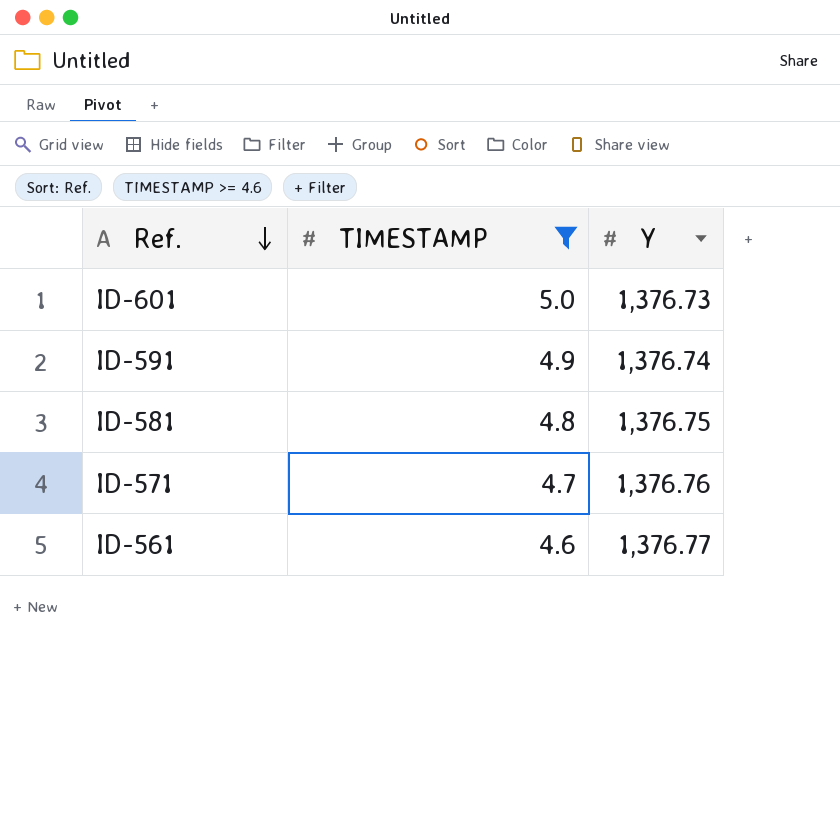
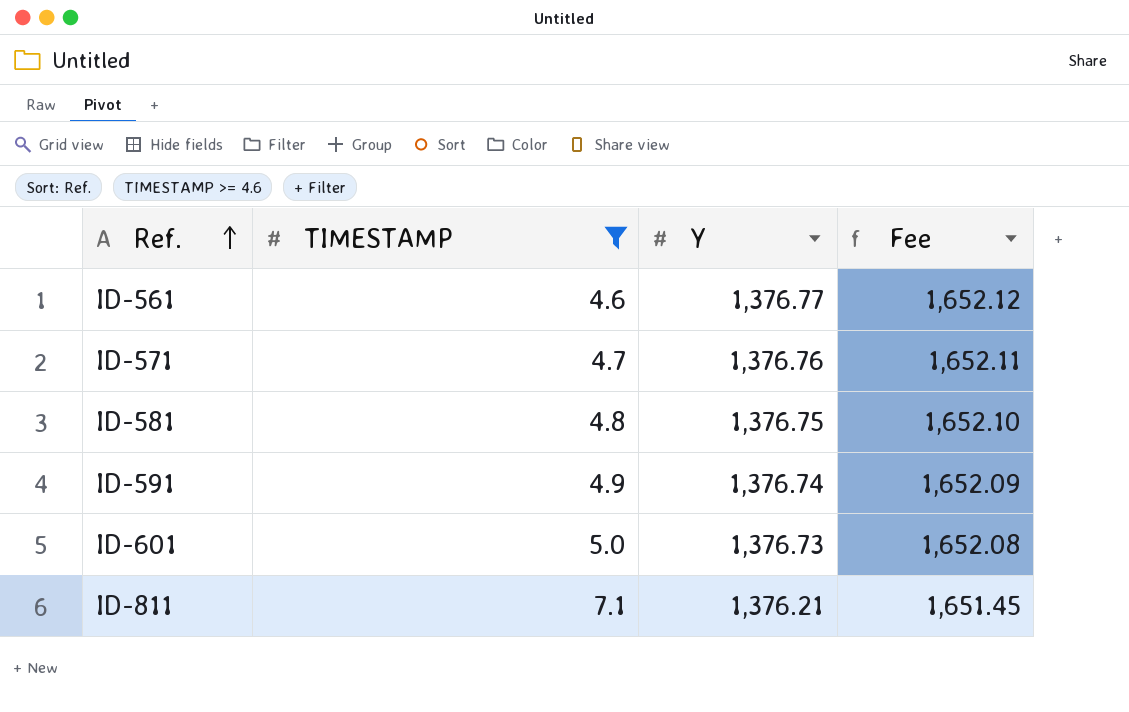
row order: Ref. descending -> Ref. ascending
column Fee | formula: none -> [Y] * 1.2
row ID-811: none -> 7.1 | 1,376.21 | 1,651.45

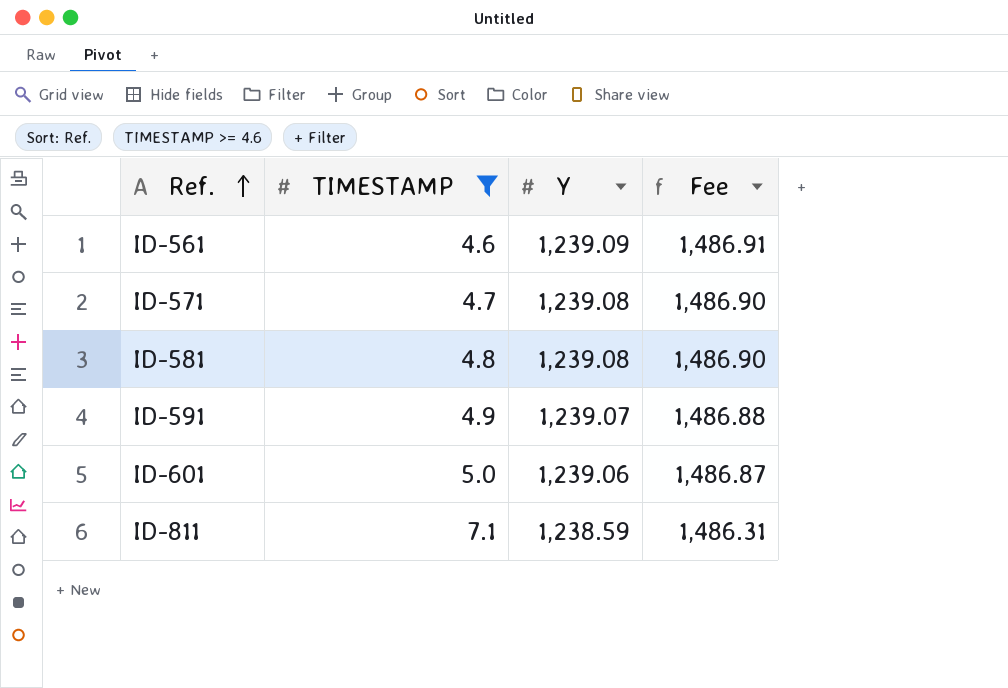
ID-561 | Y: 1,376.77 -> 1,239.09
ID-561 | Fee: 1,652.12 -> 1,486.91
ID-571 | Y: 1,376.76 -> 1,239.08
ID-571 | Fee: 1,652.11 -> 1,486.90
ID-581 | Y: 1,376.75 -> 1,239.08
ID-581 | Fee: 1,652.10 -> 1,486.90
ID-591 | Y: 1,376.74 -> 1,239.07
ID-591 | Fee: 1,652.09 -> 1,486.88
ID-601 | Y: 1,376.73 -> 1,239.06
ID-601 | Fee: 1,652.08 -> 1,486.87
ID-811 | Y: 1,376.21 -> 1,238.59
ID-811 | Fee: 1,651.45 -> 1,486.31

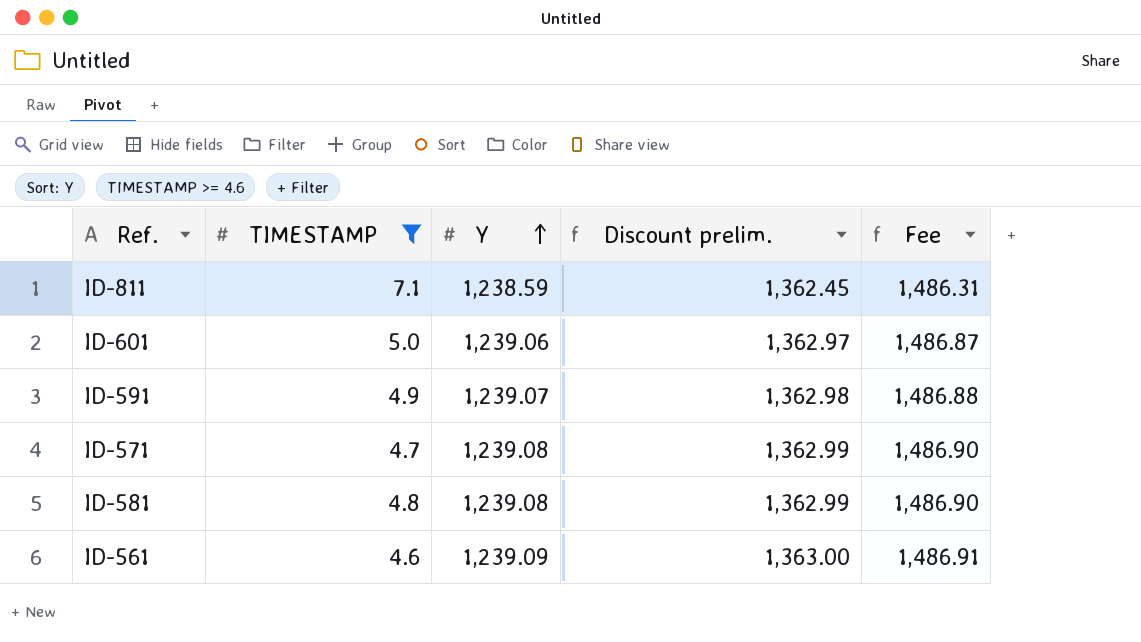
row order: Ref. ascending -> Y ascending
column Discount prelim. | formula: none -> [Y] * 1.1

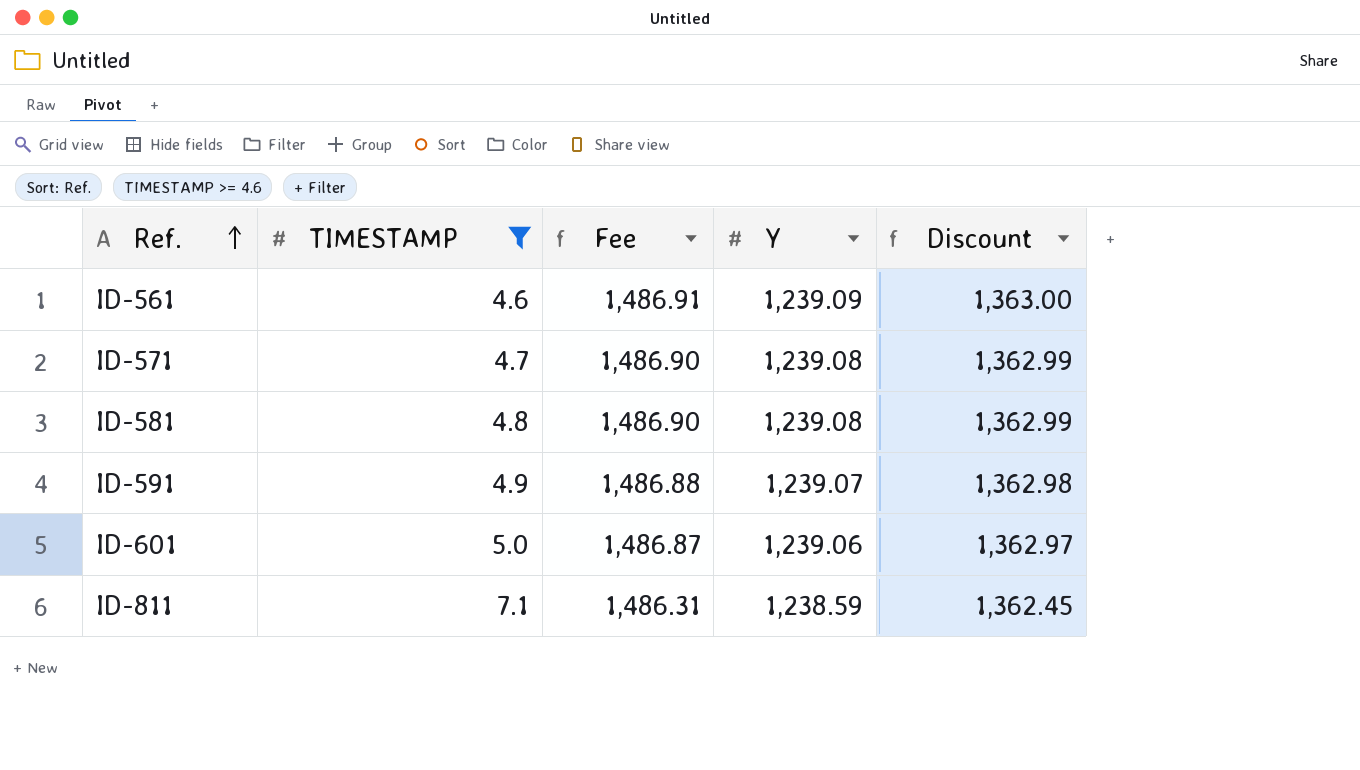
row order: Y ascending -> Ref. ascending
column Fee | position: 5 -> 3
column name: Discount prelim. -> Discount

